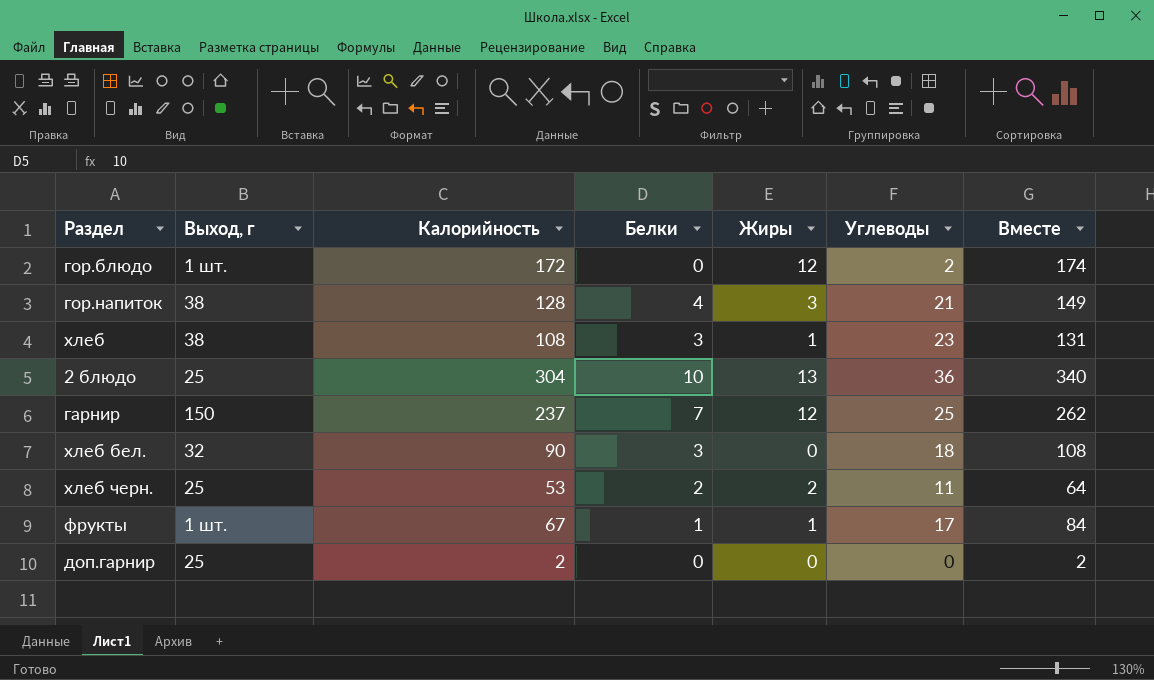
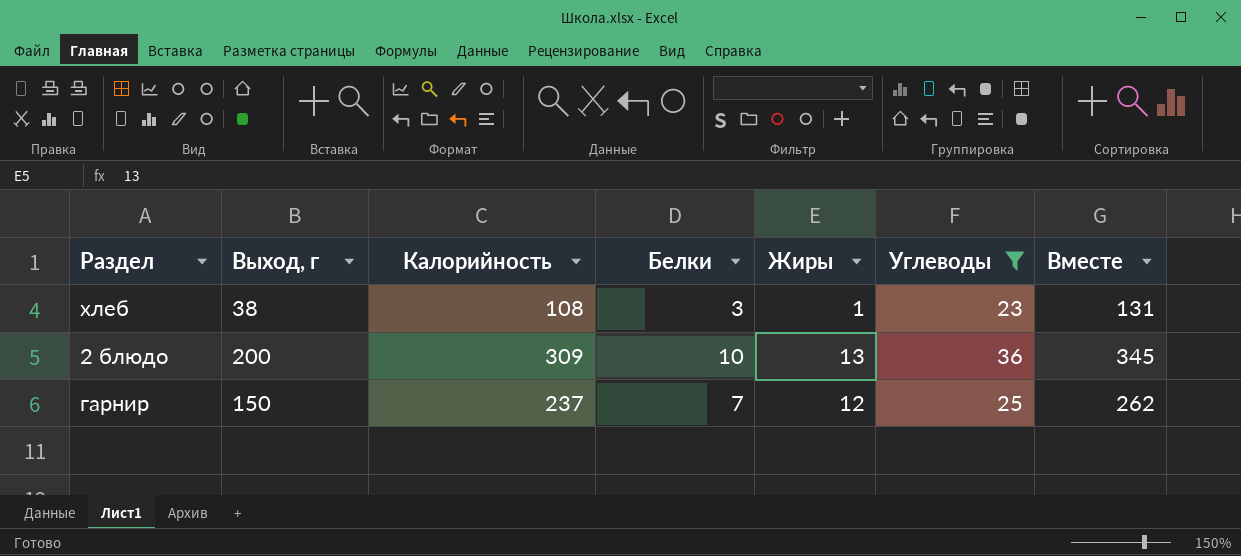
filter: none -> Углеводы >= 23
2 блюдо | Выход, г: 25 -> 200
2 блюдо | Калорийность: 304 -> 309
2 блюдо | Вместе: 340 -> 345

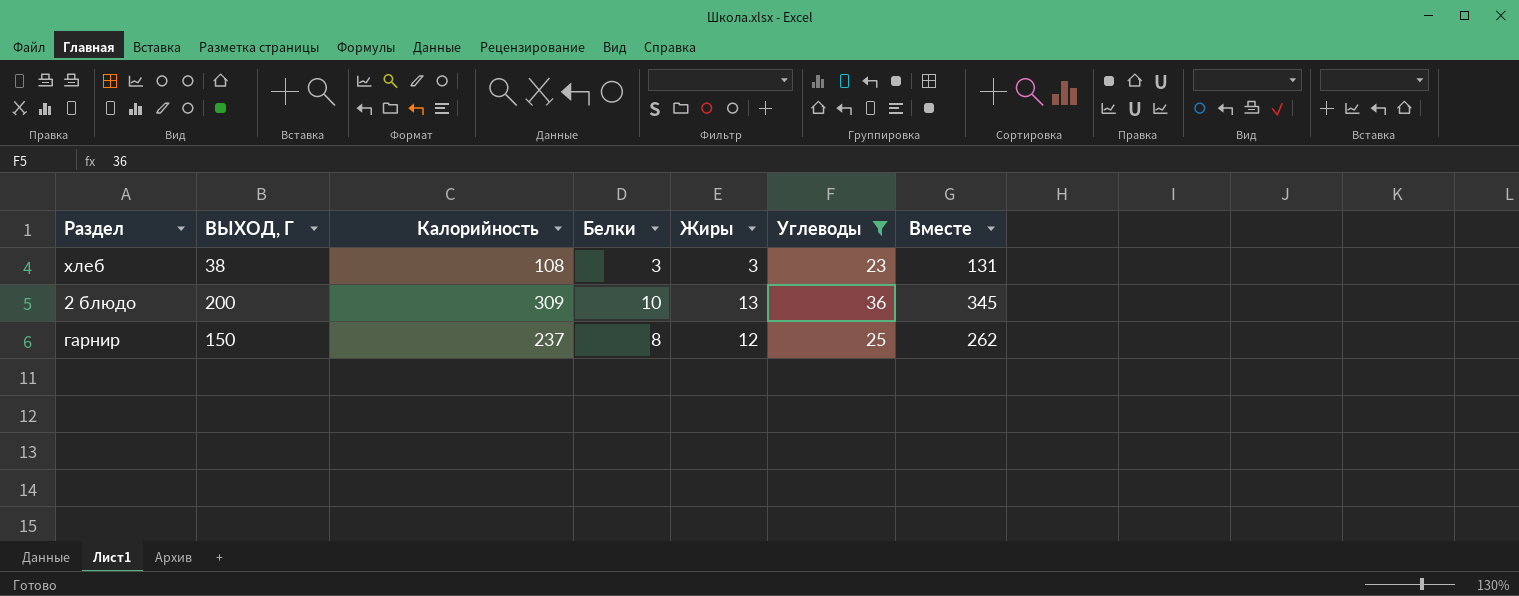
column name: Выход, г -> ВЫХОД, Г
хлеб | Жиры: 1 -> 3
гарнир | Белки: 7 -> 8

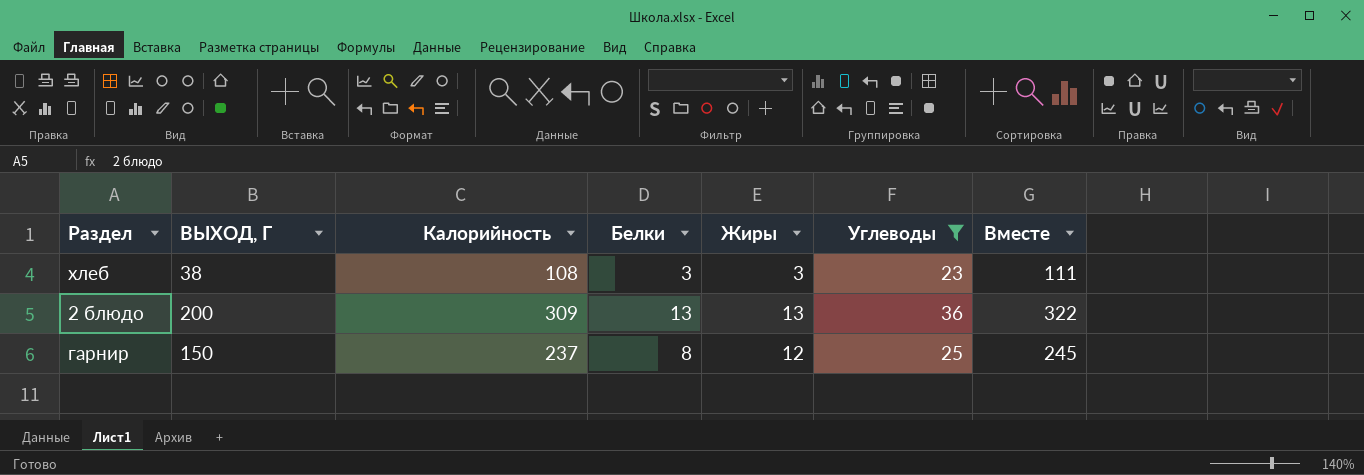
column Вместе | formula: [Калорийность] + [Углеводы] -> [Калорийность] + [Белки]
2 блюдо | Белки: 10 -> 13

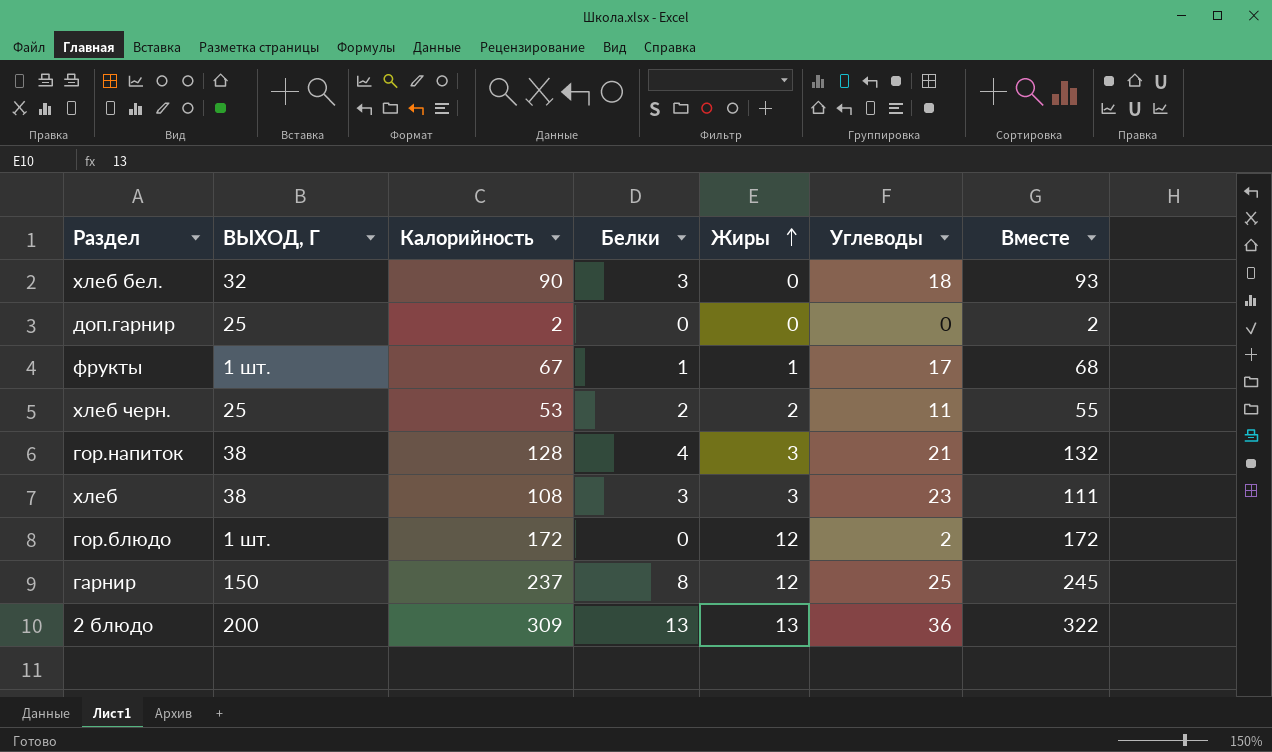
filter: Углеводы >= 23 -> none
row order: none -> Жиры ascending

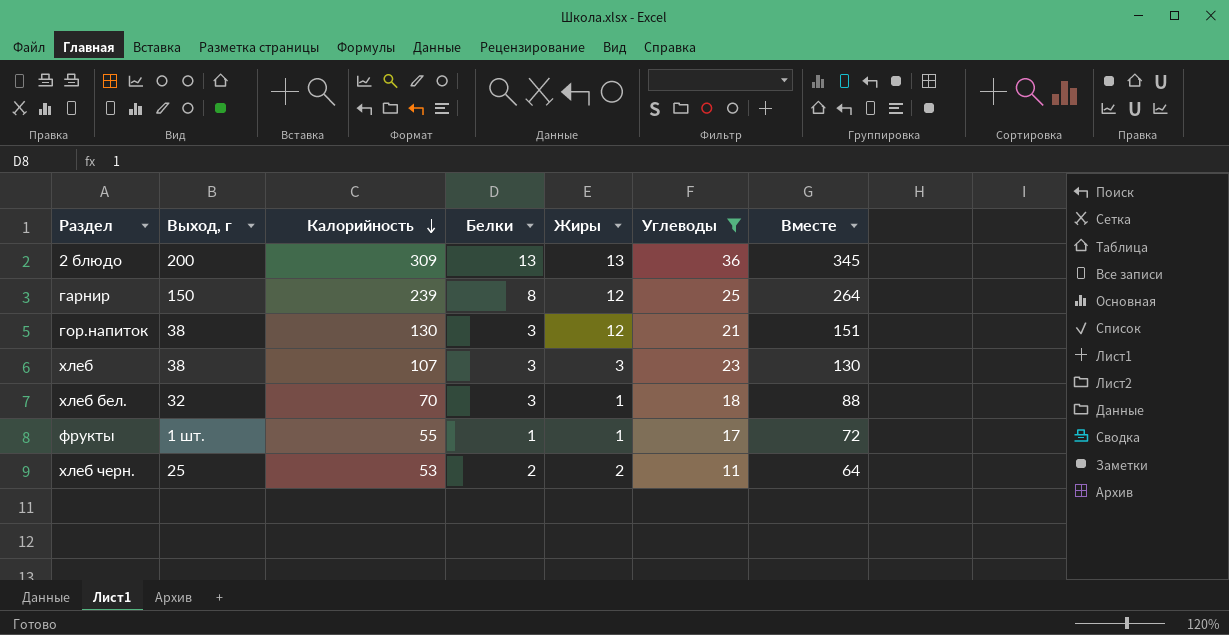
filter: none -> Углеводы >= 11
row order: Жиры ascending -> Калорийность descending
column name: ВЫХОД, Г -> Выход, г
column Вместе | formula: [Калорийность] + [Белки] -> [Калорийность] + [Углеводы]
гарнир | Калорийность: 237 -> 239
гор.напиток | Калорийность: 128 -> 130
гор.напиток | Белки: 4 -> 3
гор.напиток | Жиры: 3 -> 12
хлеб | Калорийность: 108 -> 107
хлеб бел. | Калорийность: 90 -> 70
хлеб бел. | Жиры: 0 -> 1
фрукты | Калорийность: 67 -> 55

